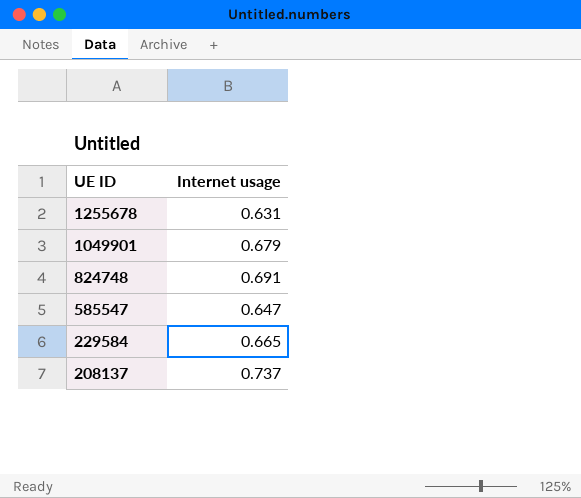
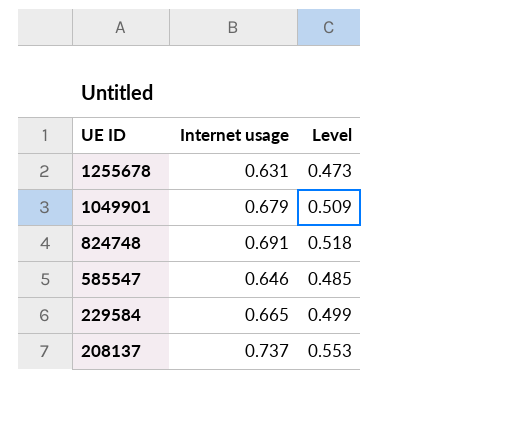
column Level | formula: none -> [Internet usage] * 0.75
585547 | Internet usage: 0.647 -> 0.646

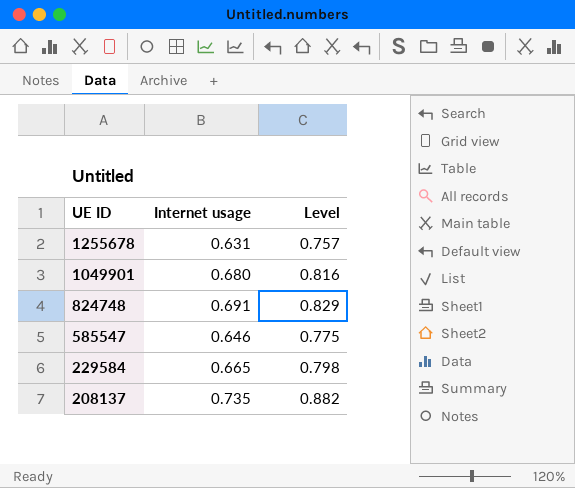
column Level | formula: [Internet usage] * 0.75 -> [Internet usage] * 1.2
1049901 | Internet usage: 0.679 -> 0.680
208137 | Internet usage: 0.737 -> 0.735

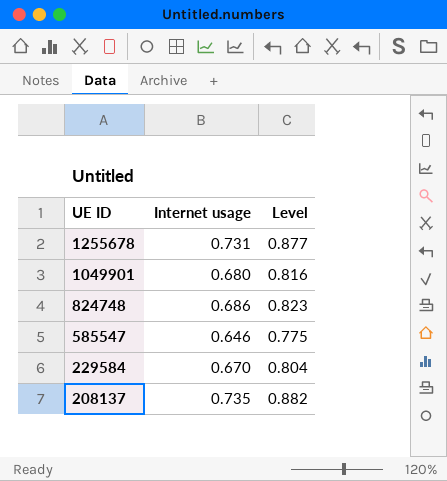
1255678 | Internet usage: 0.631 -> 0.731
1255678 | Level: 0.757 -> 0.877
824748 | Internet usage: 0.691 -> 0.686
824748 | Level: 0.829 -> 0.823
229584 | Internet usage: 0.665 -> 0.670
229584 | Level: 0.798 -> 0.804

